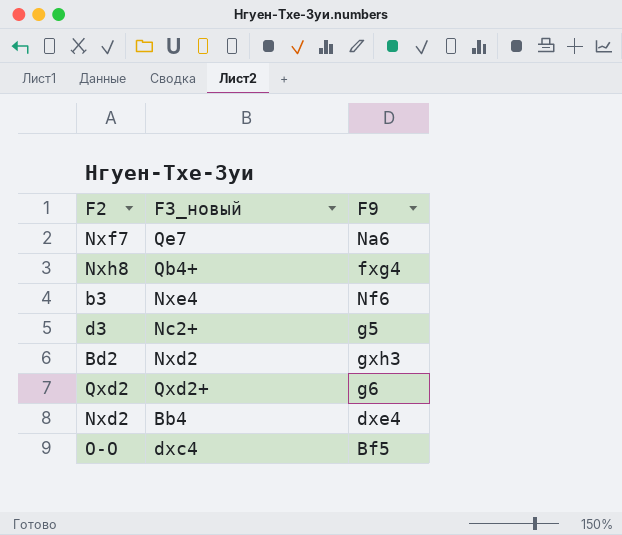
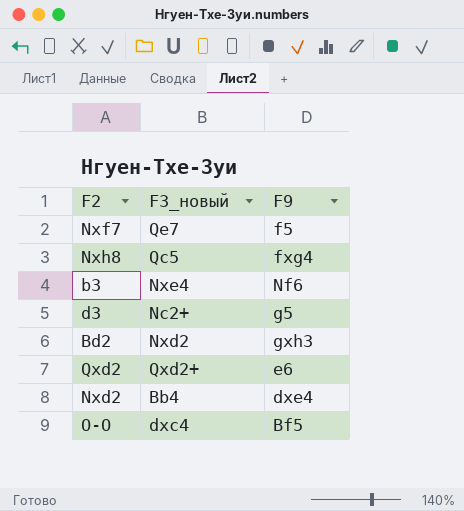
Nxf7 | F9: Na6 -> f5
Nxh8 | F3_новый: Qb4+ -> Qc5
Qxd2 | F9: g6 -> e6

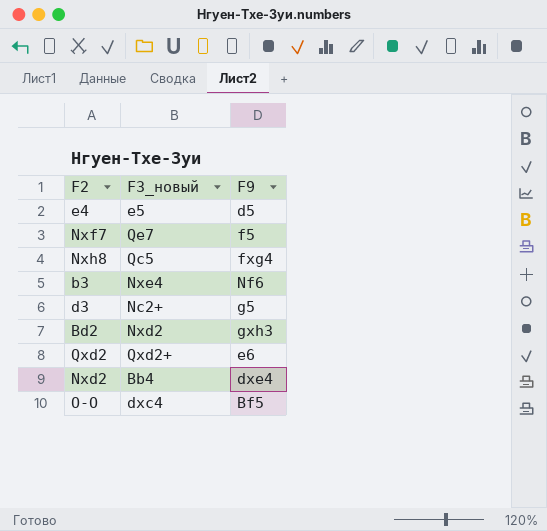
row e4: none -> e5 | d5

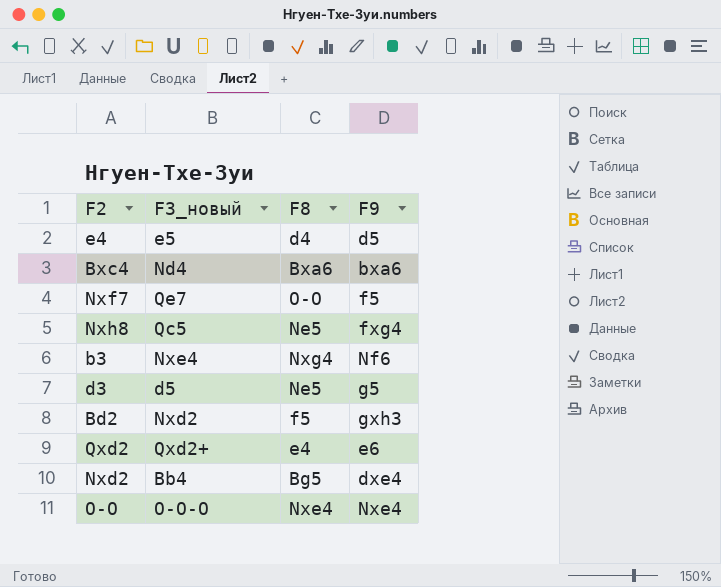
column F8 | position: none -> 3
row Bxc4: none -> Nd4 | Bxa6 | bxa6
d3 | F3_новый: Nc2+ -> d5
O-O | F3_новый: dxc4 -> O-O-O
O-O | F9: Bf5 -> Nxe4

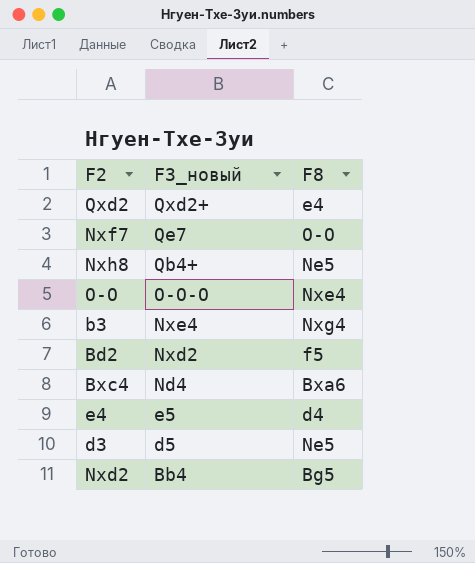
row order: none -> F3_новый descending
column F9 | position: 4 -> none
Nxh8 | F3_новый: Qc5 -> Qb4+

